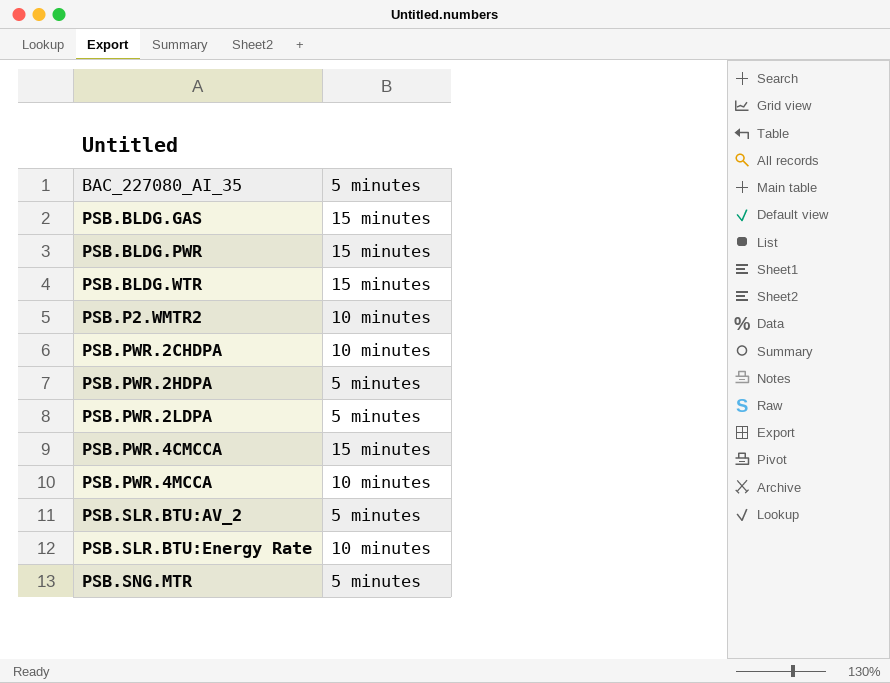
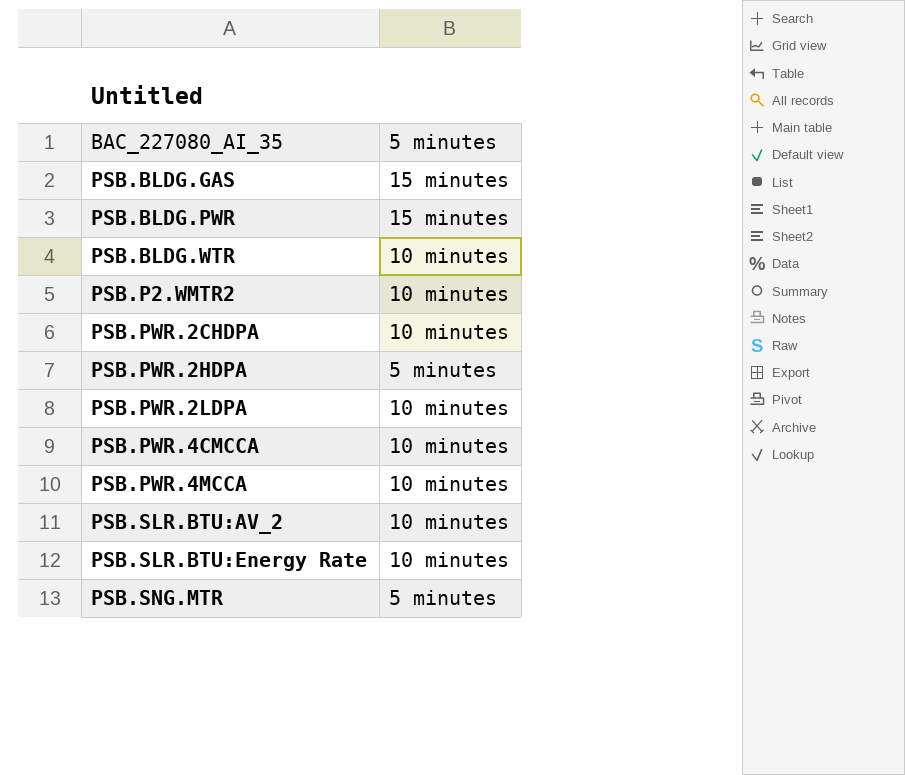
PSB.BLDG.WTR | 5 minutes: 15 minutes -> 10 minutes
PSB.PWR.2LDPA | 5 minutes: 5 minutes -> 10 minutes
PSB.PWR.4CMCCA | 5 minutes: 15 minutes -> 10 minutes
PSB.SLR.BTU:AV_2 | 5 minutes: 5 minutes -> 10 minutes

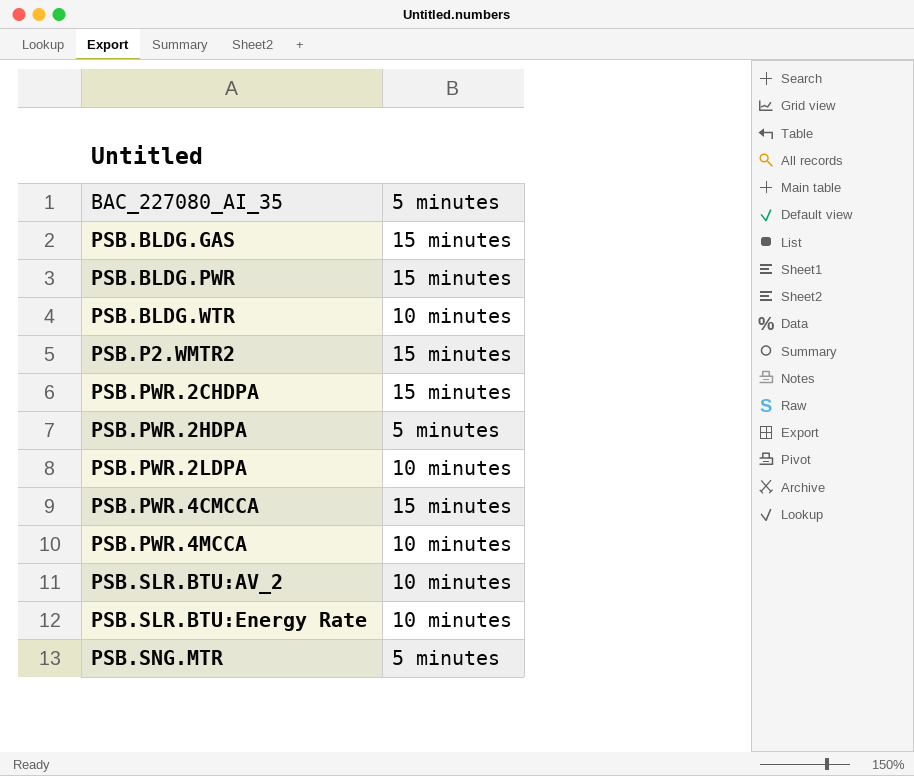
PSB.P2.WMTR2 | 5 minutes: 10 minutes -> 15 minutes
PSB.PWR.2CHDPA | 5 minutes: 10 minutes -> 15 minutes
PSB.PWR.4CMCCA | 5 minutes: 10 minutes -> 15 minutes

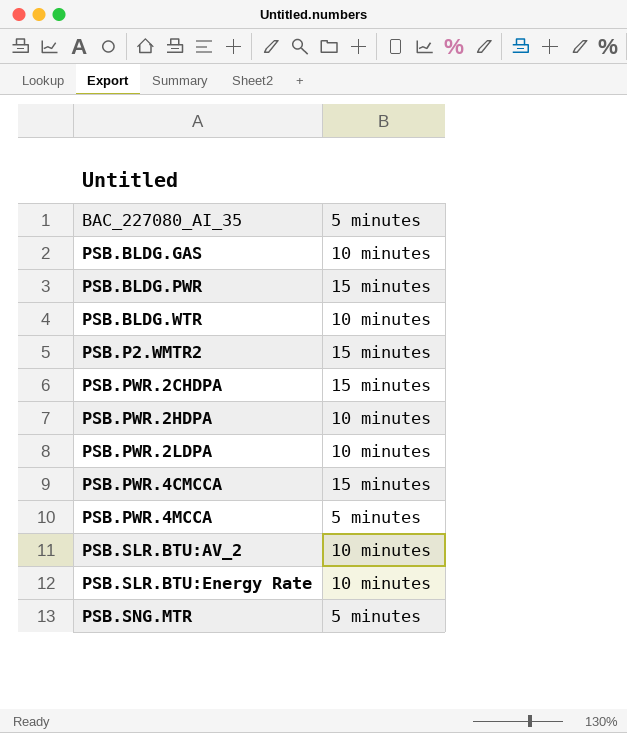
PSB.BLDG.GAS | 5 minutes: 15 minutes -> 10 minutes
PSB.PWR.2HDPA | 5 minutes: 5 minutes -> 10 minutes
PSB.PWR.4MCCA | 5 minutes: 10 minutes -> 5 minutes

